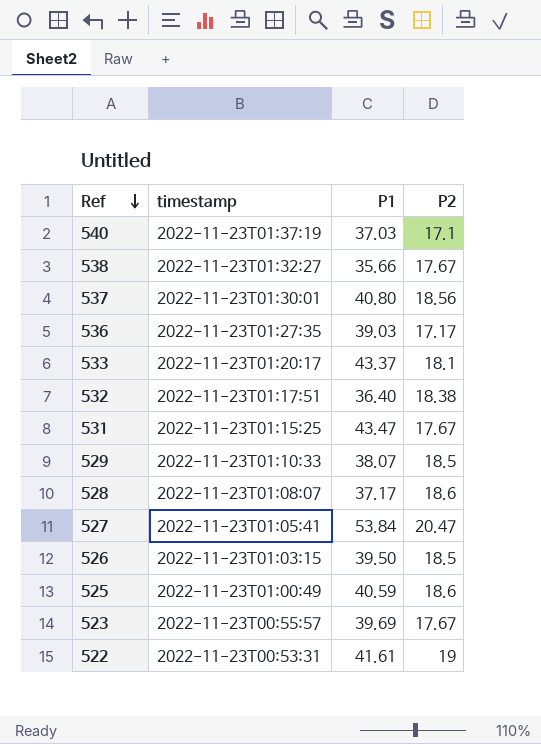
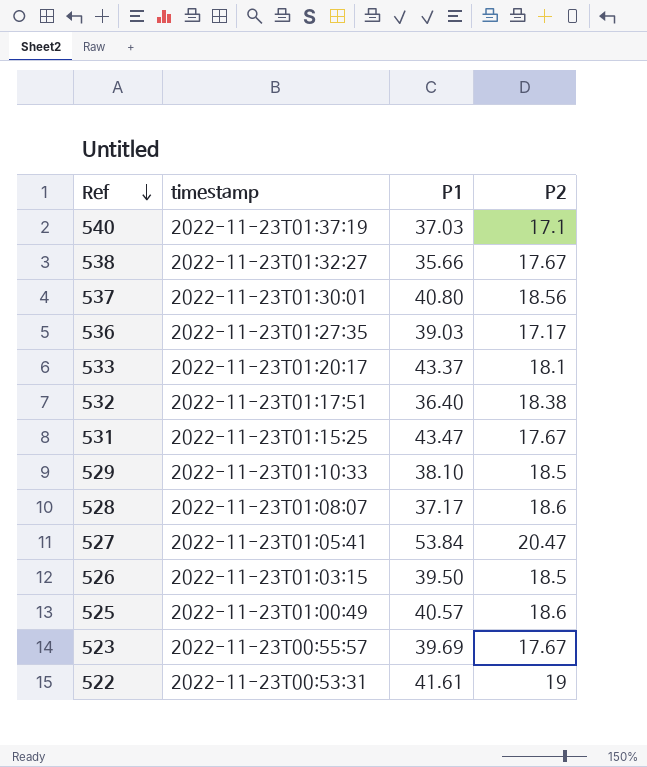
529 | P1: 38.07 -> 38.10
525 | P1: 40.59 -> 40.57

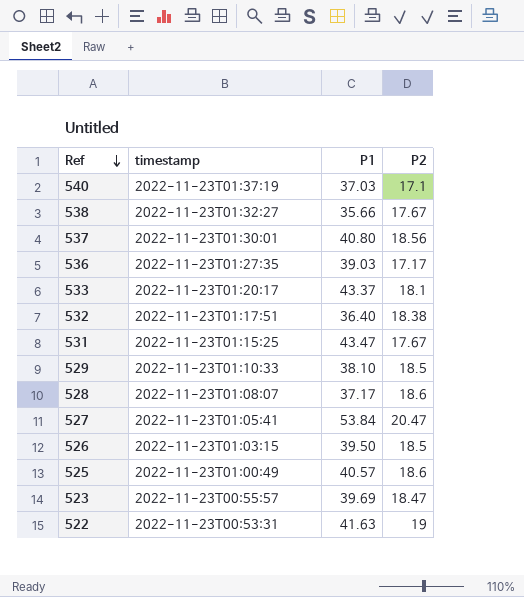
523 | P2: 17.67 -> 18.47
522 | P1: 41.61 -> 41.63

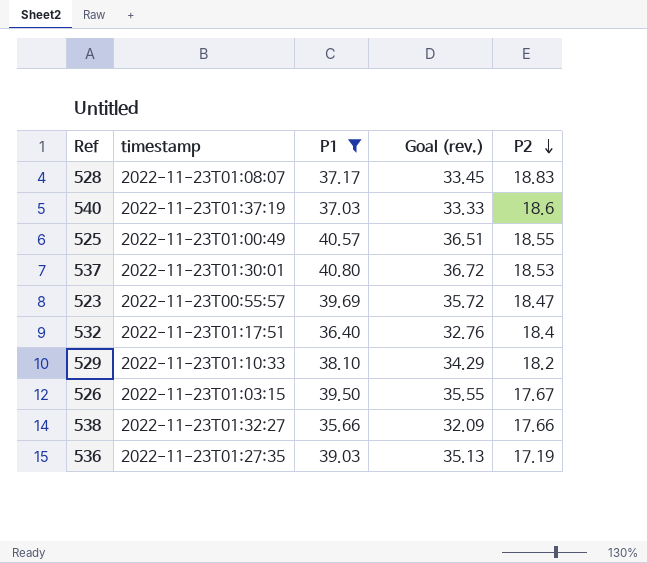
filter: none -> P1 <= 40.80
row order: Ref descending -> P2 descending
column Goal (rev.) | formula: none -> [P1] * 0.9
528 | P2: 18.6 -> 18.83
540 | P2: 17.1 -> 18.6
525 | P2: 18.6 -> 18.55
537 | P2: 18.56 -> 18.53
532 | P2: 18.38 -> 18.4
529 | P2: 18.5 -> 18.2
526 | P2: 18.5 -> 17.67
538 | P2: 17.67 -> 17.66
536 | P2: 17.17 -> 17.19

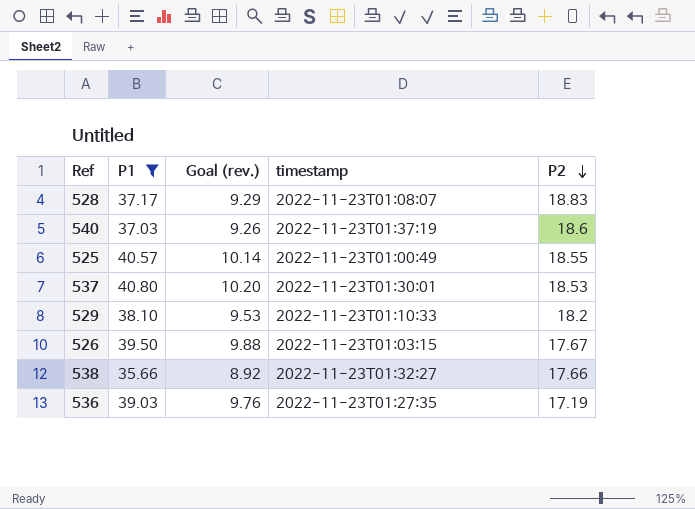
column Goal (rev.) | formula: [P1] * 0.9 -> [P1] * 0.25
column timestamp | position: 2 -> 4
row 523: 2022-11-23T00:55:57 | 39.69 | 35.72 | 18.47 -> none
row 532: 2022-11-23T01:17:51 | 36.40 | 32.76 | 18.4 -> none

